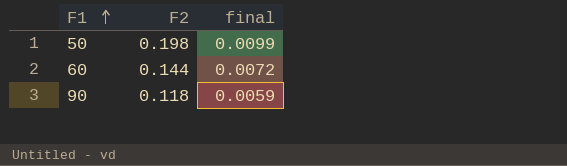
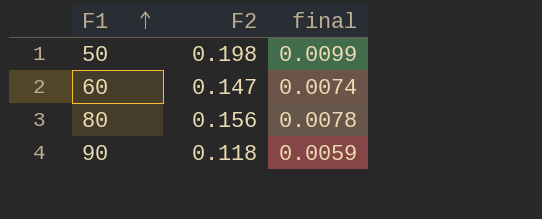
60 | F2: 0.144 -> 0.147
60 | final: 0.0072 -> 0.0074
row 80: none -> 0.156 | 0.0078

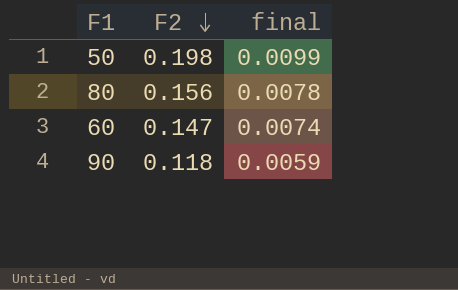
row order: F1 ascending -> F2 descending

